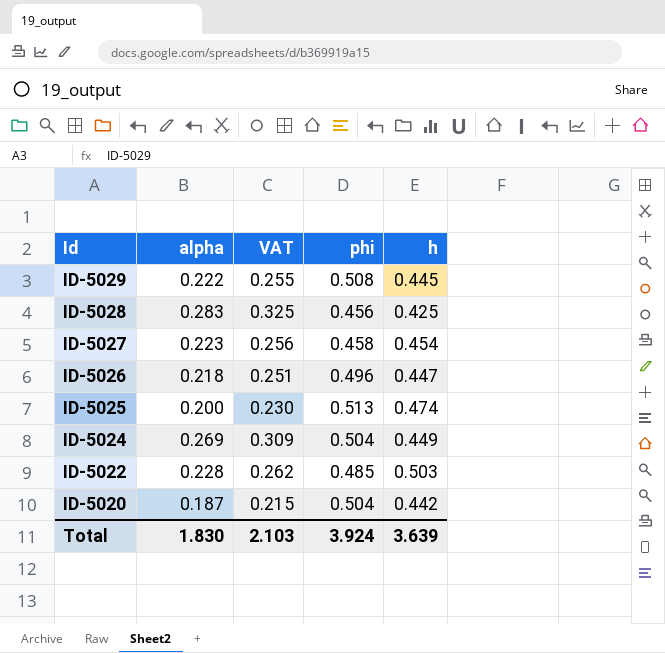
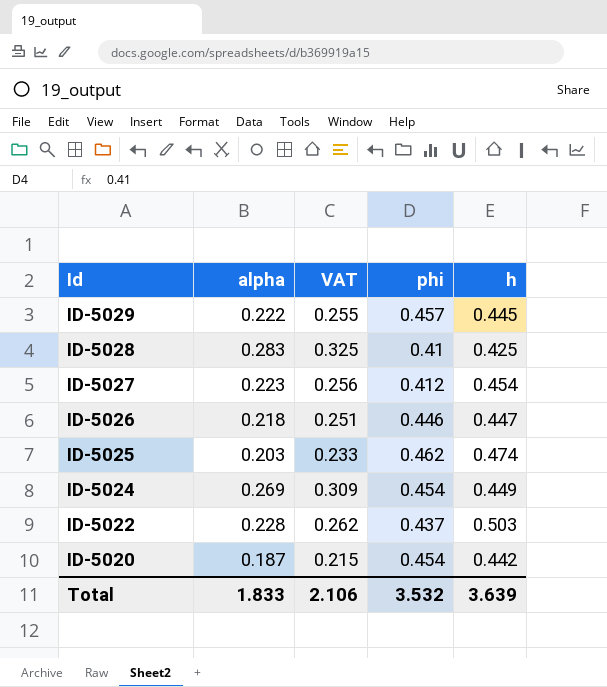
ID-5029 | phi: 0.508 -> 0.457
ID-5028 | phi: 0.456 -> 0.41
ID-5027 | phi: 0.458 -> 0.412
ID-5026 | phi: 0.496 -> 0.446
ID-5025 | alpha: 0.200 -> 0.203
ID-5025 | VAT: 0.230 -> 0.233
ID-5025 | phi: 0.513 -> 0.462
ID-5024 | phi: 0.504 -> 0.454
ID-5022 | phi: 0.485 -> 0.437
ID-5020 | phi: 0.504 -> 0.454
Total | alpha: 1.830 -> 1.833
Total | VAT: 2.103 -> 2.106
Total | phi: 3.924 -> 3.532

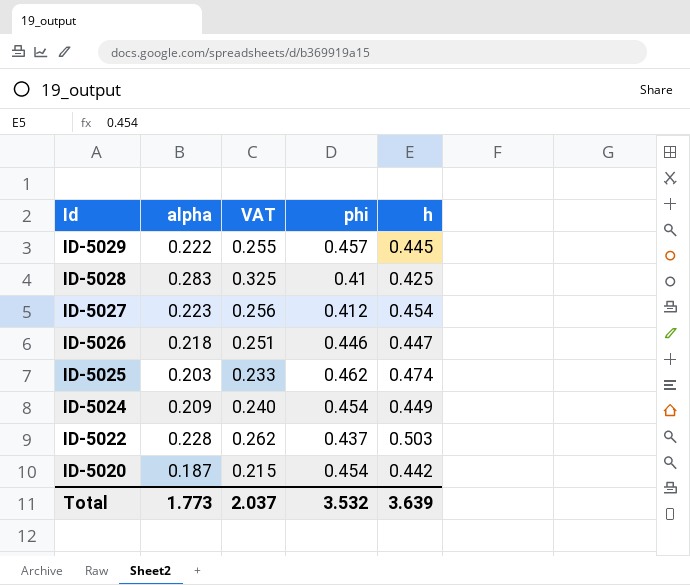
ID-5024 | alpha: 0.269 -> 0.209
ID-5024 | VAT: 0.309 -> 0.240
Total | alpha: 1.833 -> 1.773
Total | VAT: 2.106 -> 2.037

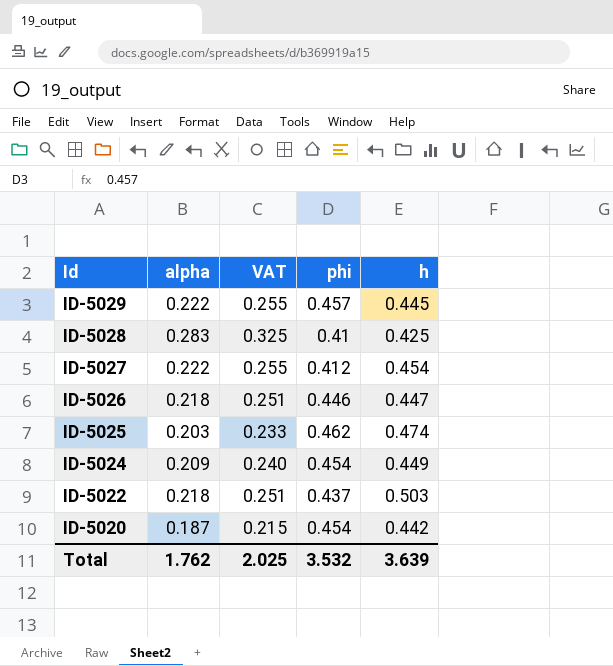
ID-5027 | alpha: 0.223 -> 0.222
ID-5027 | VAT: 0.256 -> 0.255
ID-5022 | alpha: 0.228 -> 0.218
ID-5022 | VAT: 0.262 -> 0.251
Total | alpha: 1.773 -> 1.762
Total | VAT: 2.037 -> 2.025

